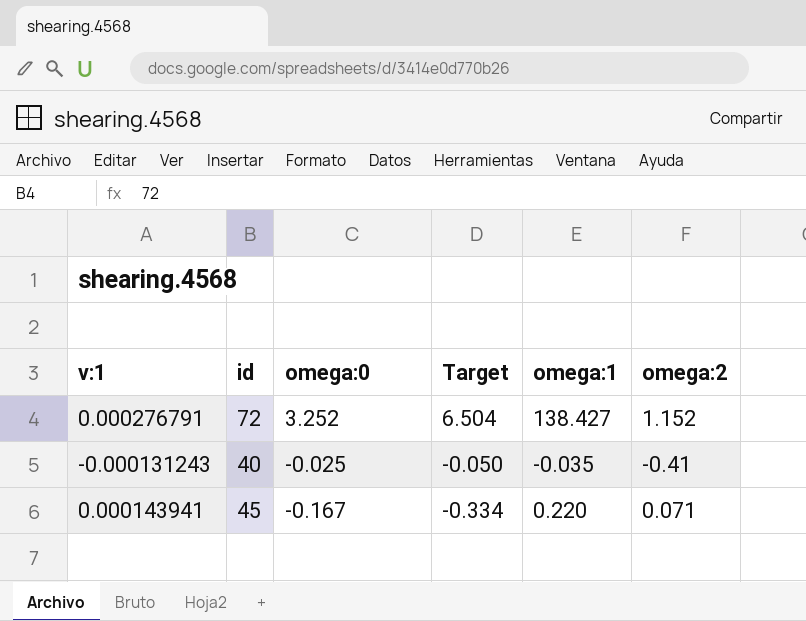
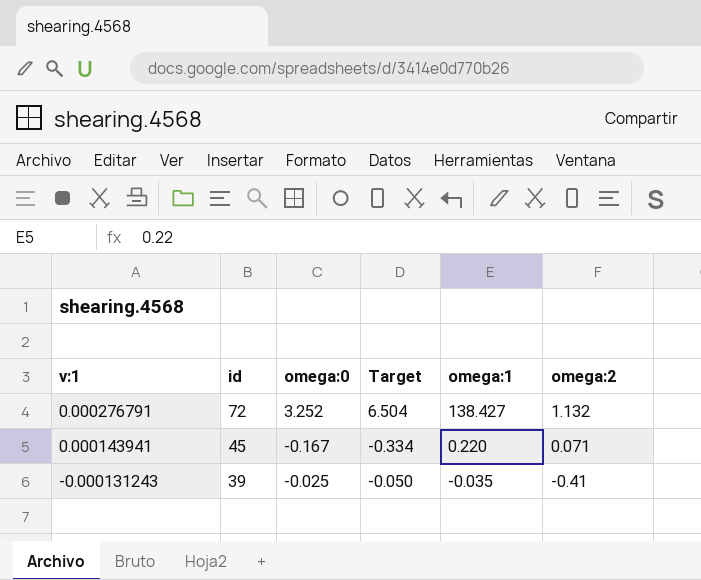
row order: omega:0 descending -> id descending
0.000276791 | omega:2: 1.152 -> 1.132
-0.000131243 | id: 40 -> 39

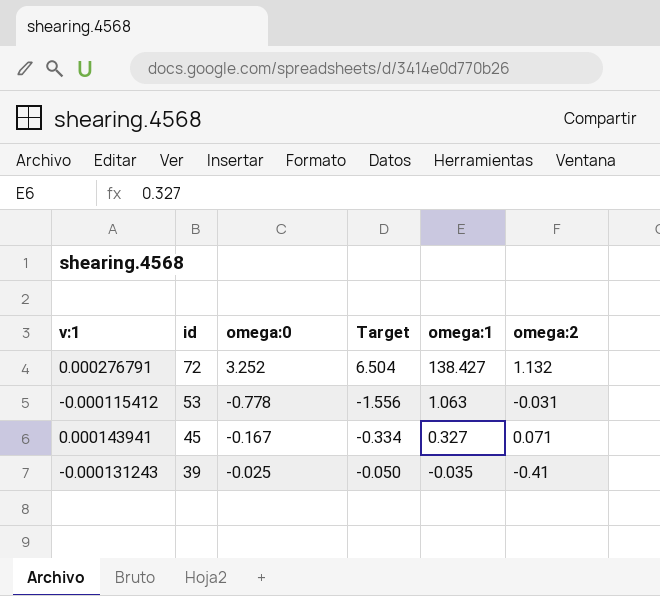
row -0.000115412: none -> 53 | -0.778 | -1.556 | 1.063 | -0.031
0.000143941 | omega:1: 0.220 -> 0.327

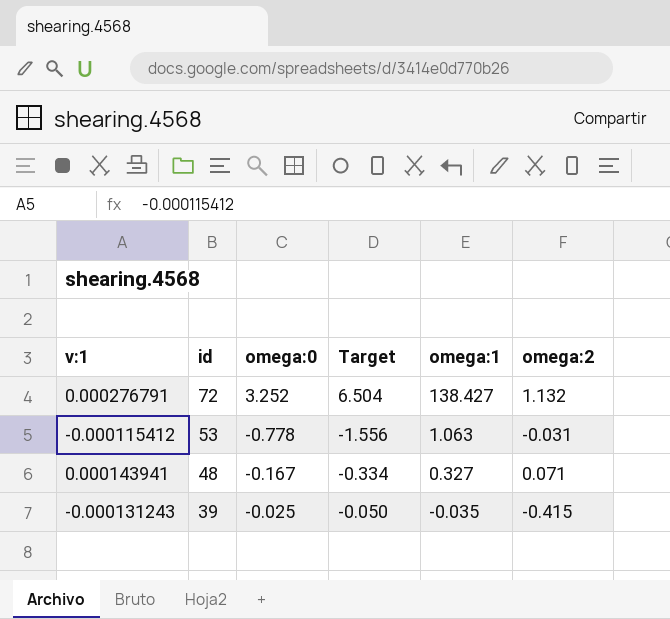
0.000143941 | id: 45 -> 48
-0.000131243 | omega:2: -0.41 -> -0.415

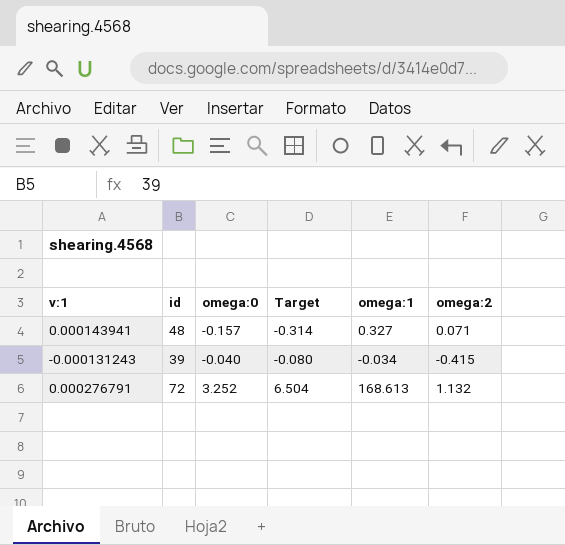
row order: id descending -> omega:0 ascending
row -0.000115412: 53 | -0.778 | -1.556 | 1.063 | -0.031 -> none
0.000143941 | omega:0: -0.167 -> -0.157
0.000143941 | Target: -0.334 -> -0.314
-0.000131243 | omega:0: -0.025 -> -0.040
-0.000131243 | Target: -0.050 -> -0.080
-0.000131243 | omega:1: -0.035 -> -0.034
0.000276791 | omega:1: 138.427 -> 168.613

